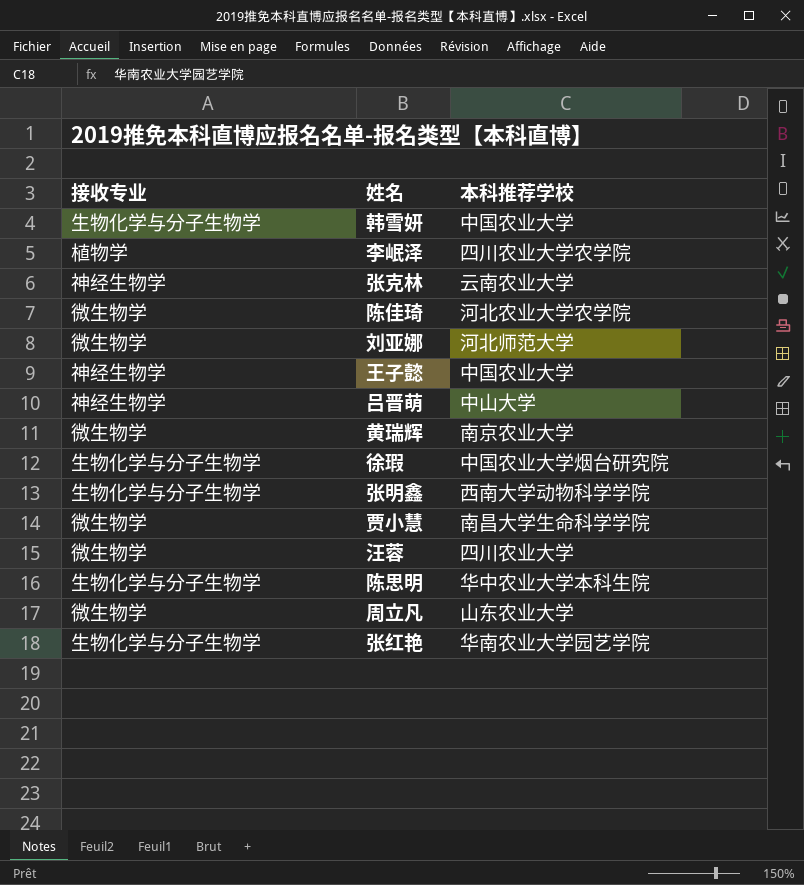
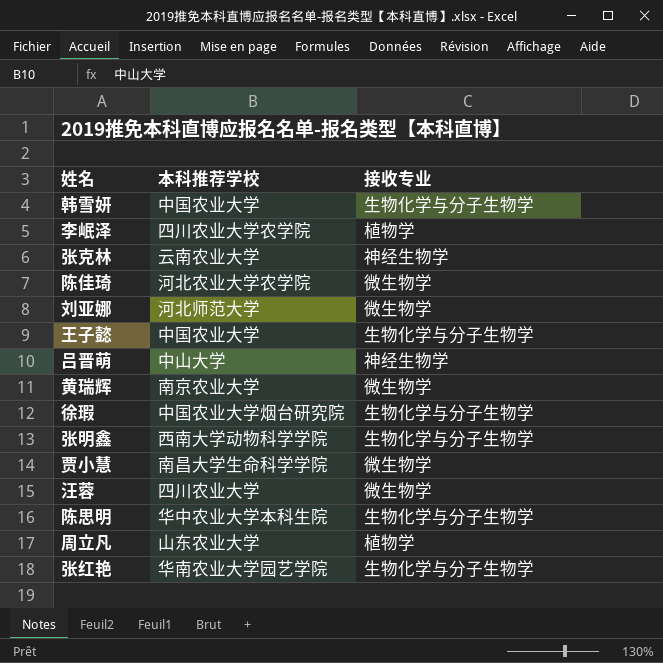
column 接收专业 | position: 1 -> 3
王子懿 | 接收专业: 神经生物学 -> 生物化学与分子生物学
周立凡 | 接收专业: 微生物学 -> 植物学

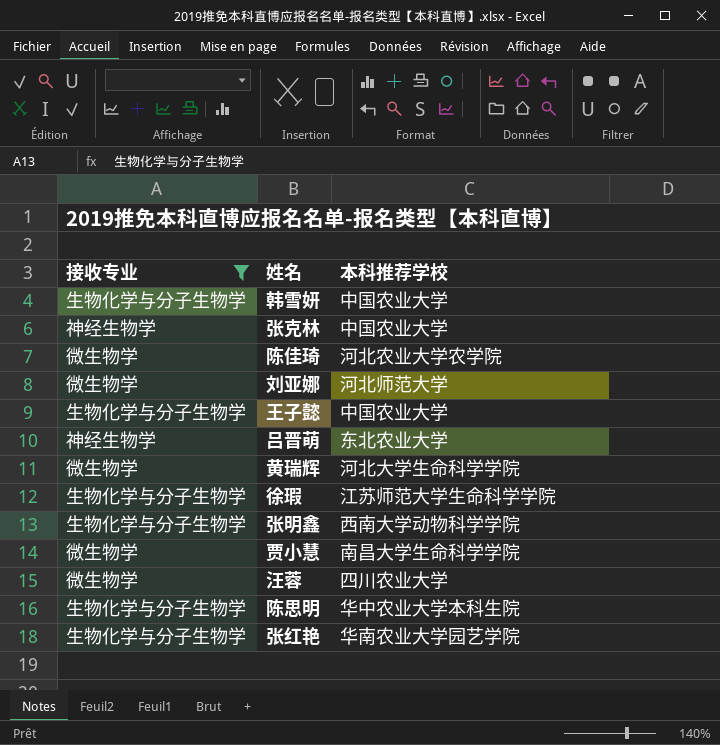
filter: none -> 接收专业 != 植物学
column 接收专业 | position: 3 -> 1
张克林 | 本科推荐学校: 云南农业大学 -> 中国农业大学
吕晋萌 | 本科推荐学校: 中山大学 -> 东北农业大学
黄瑞辉 | 本科推荐学校: 南京农业大学 -> 河北大学生命科学学院
徐瑕 | 本科推荐学校: 中国农业大学烟台研究院 -> 江苏师范大学生命科学学院

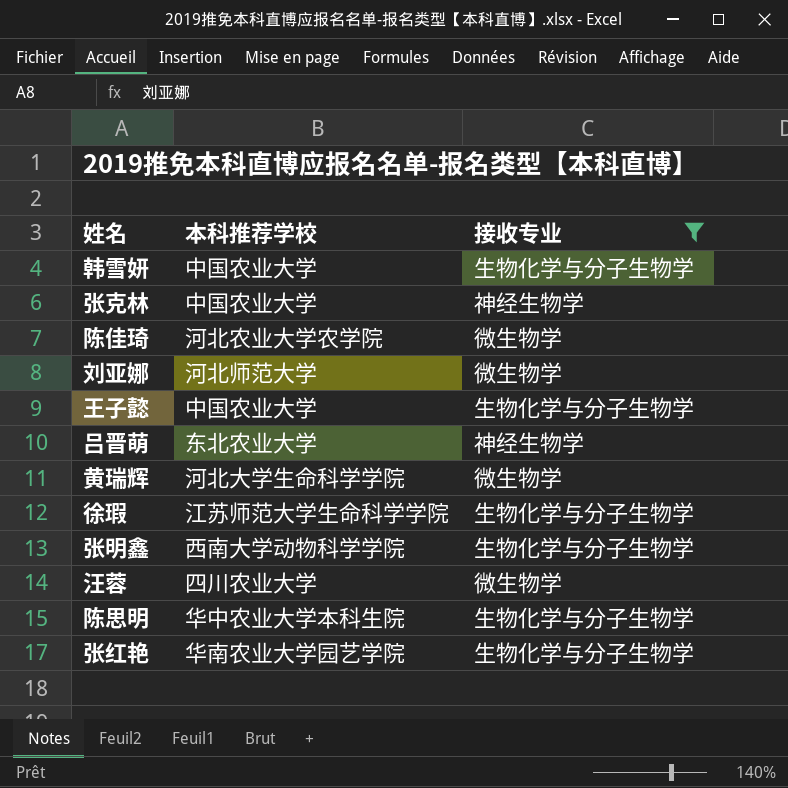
column 接收专业 | position: 1 -> 3
row 贾小慧: 微生物学 | 南昌大学生命科学学院 -> none

